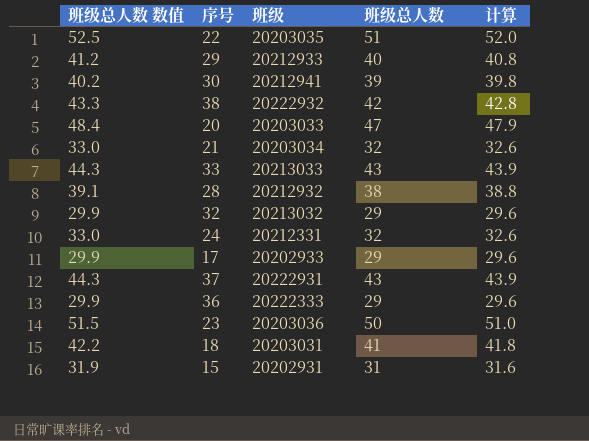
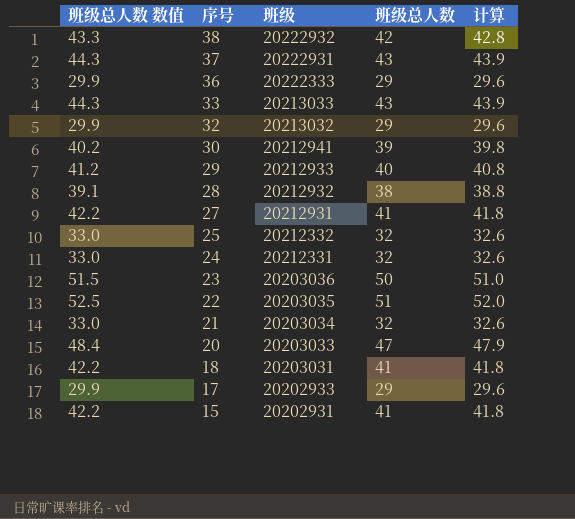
row order: none -> 序号 descending
row 27: none -> 42.2 | 20212931 | 41 | 41.8
row 25: none -> 33.0 | 20212332 | 32 | 32.6
15 | 班级总人数 数值: 31.9 -> 42.2
15 | 班级总人数: 31 -> 41
15 | 计算: 31.6 -> 41.8

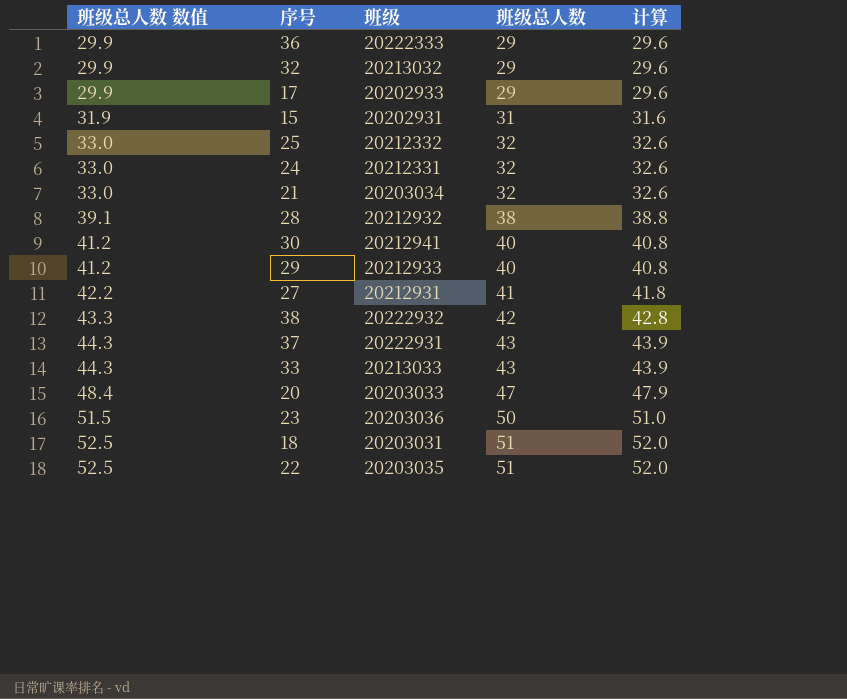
row order: 序号 descending -> 班级总人数 数值 ascending
15 | 班级总人数 数值: 42.2 -> 31.9
15 | 班级总人数: 41 -> 31
15 | 计算: 41.8 -> 31.6
30 | 班级总人数 数值: 40.2 -> 41.2
30 | 班级总人数: 39 -> 40
30 | 计算: 39.8 -> 40.8
18 | 班级总人数 数值: 42.2 -> 52.5
18 | 班级总人数: 41 -> 51
18 | 计算: 41.8 -> 52.0

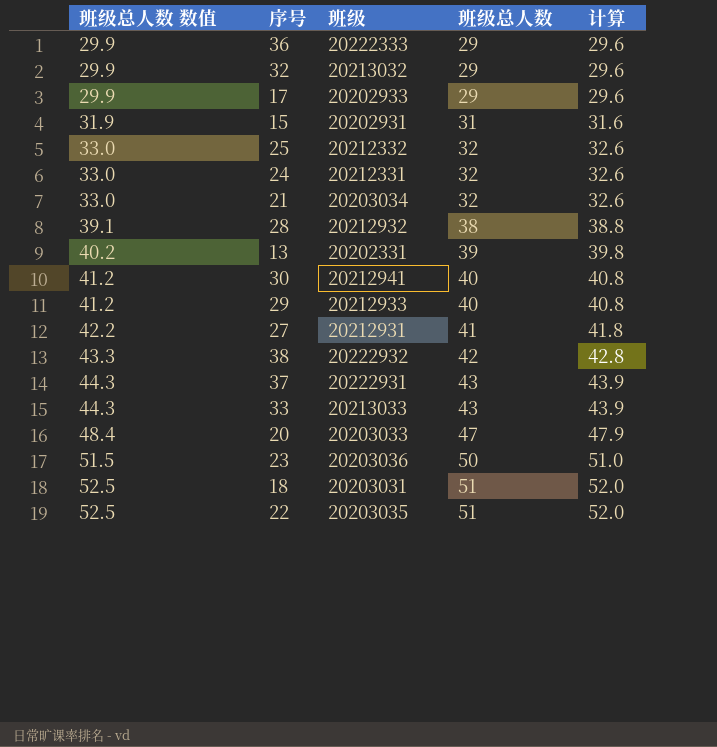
row 13: none -> 40.2 | 20202331 | 39 | 39.8

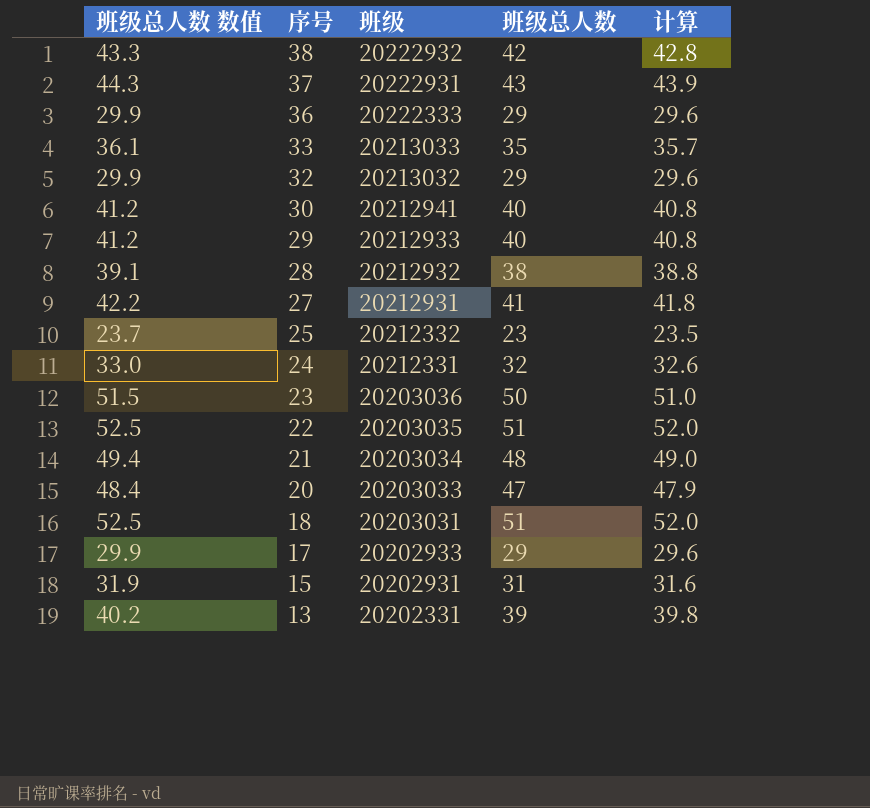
row order: 班级总人数 数值 ascending -> 序号 descending
33 | 班级总人数 数值: 44.3 -> 36.1
33 | 班级总人数: 43 -> 35
33 | 计算: 43.9 -> 35.7
25 | 班级总人数 数值: 33.0 -> 23.7
25 | 班级总人数: 32 -> 23
25 | 计算: 32.6 -> 23.5
21 | 班级总人数 数值: 33.0 -> 49.4
21 | 班级总人数: 32 -> 48
21 | 计算: 32.6 -> 49.0

